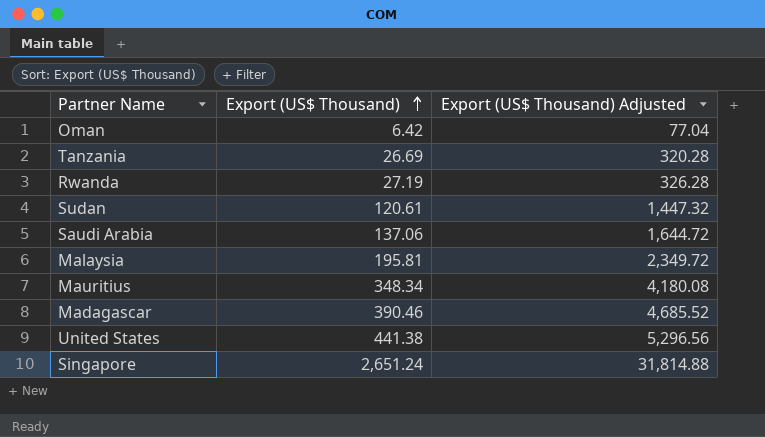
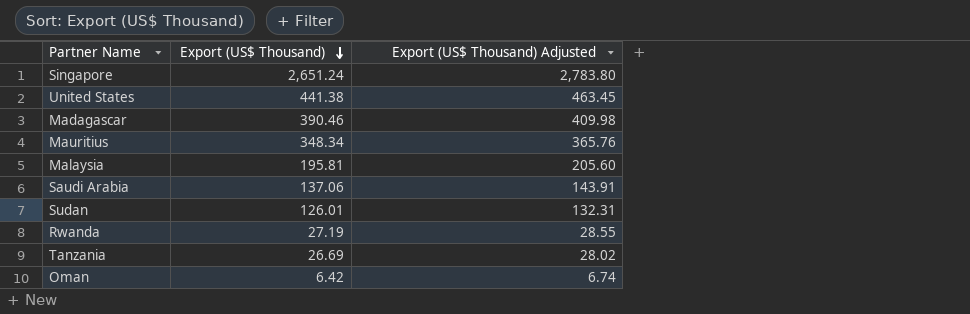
row order: Export (US$ Thousand) ascending -> Export (US$ Thousand) descending
column Export (US$ Thousand) Adjusted | formula: [Export (US$ Thousand)] * 12 -> [Export (US$ Thousand)] * 1.05
Sudan | Export (US$ Thousand): 120.61 -> 126.01

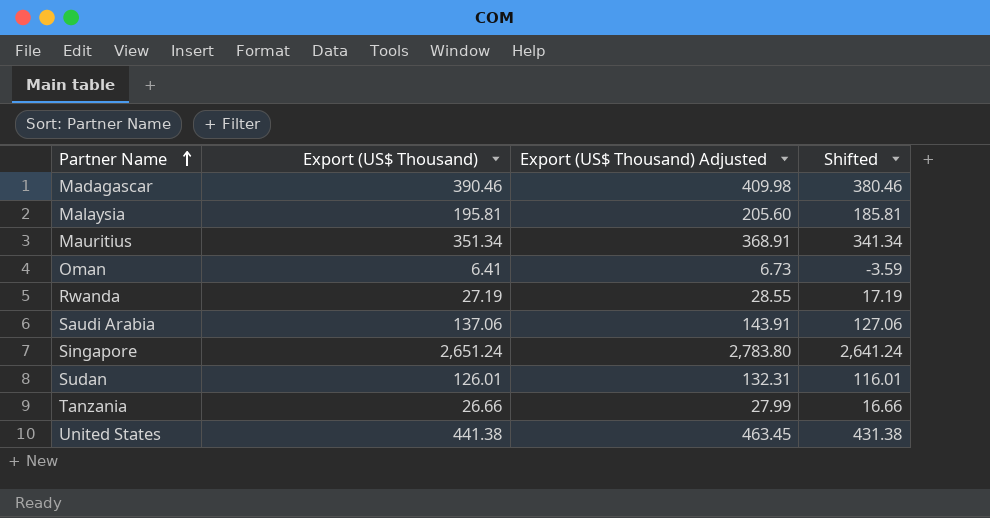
row order: Export (US$ Thousand) descending -> Partner Name ascending
column Shifted | formula: none -> [Export (US$ Thousand)] - 10
Mauritius | Export (US$ Thousand): 348.34 -> 351.34
Mauritius | Export (US$ Thousand) Adjusted: 365.76 -> 368.91
Oman | Export (US$ Thousand): 6.42 -> 6.41
Oman | Export (US$ Thousand) Adjusted: 6.74 -> 6.73
Tanzania | Export (US$ Thousand): 26.69 -> 26.66
Tanzania | Export (US$ Thousand) Adjusted: 28.02 -> 27.99

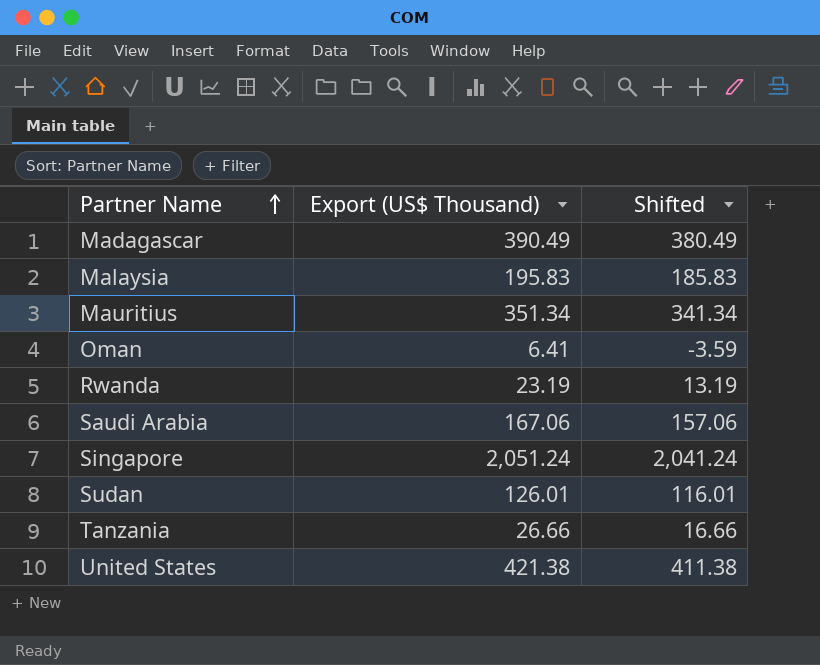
column Export (US$ Thousand) Adjusted | formula: [Export (US$ Thousand)] * 1.05 -> none
Madagascar | Export (US$ Thousand): 390.46 -> 390.49
Madagascar | Shifted: 380.46 -> 380.49
Malaysia | Export (US$ Thousand): 195.81 -> 195.83
Malaysia | Shifted: 185.81 -> 185.83
Rwanda | Export (US$ Thousand): 27.19 -> 23.19
Rwanda | Shifted: 17.19 -> 13.19
Saudi Arabia | Export (US$ Thousand): 137.06 -> 167.06
Saudi Arabia | Shifted: 127.06 -> 157.06
Singapore | Export (US$ Thousand): 2,651.24 -> 2,051.24
Singapore | Shifted: 2,641.24 -> 2,041.24
United States | Export (US$ Thousand): 441.38 -> 421.38
United States | Shifted: 431.38 -> 411.38

